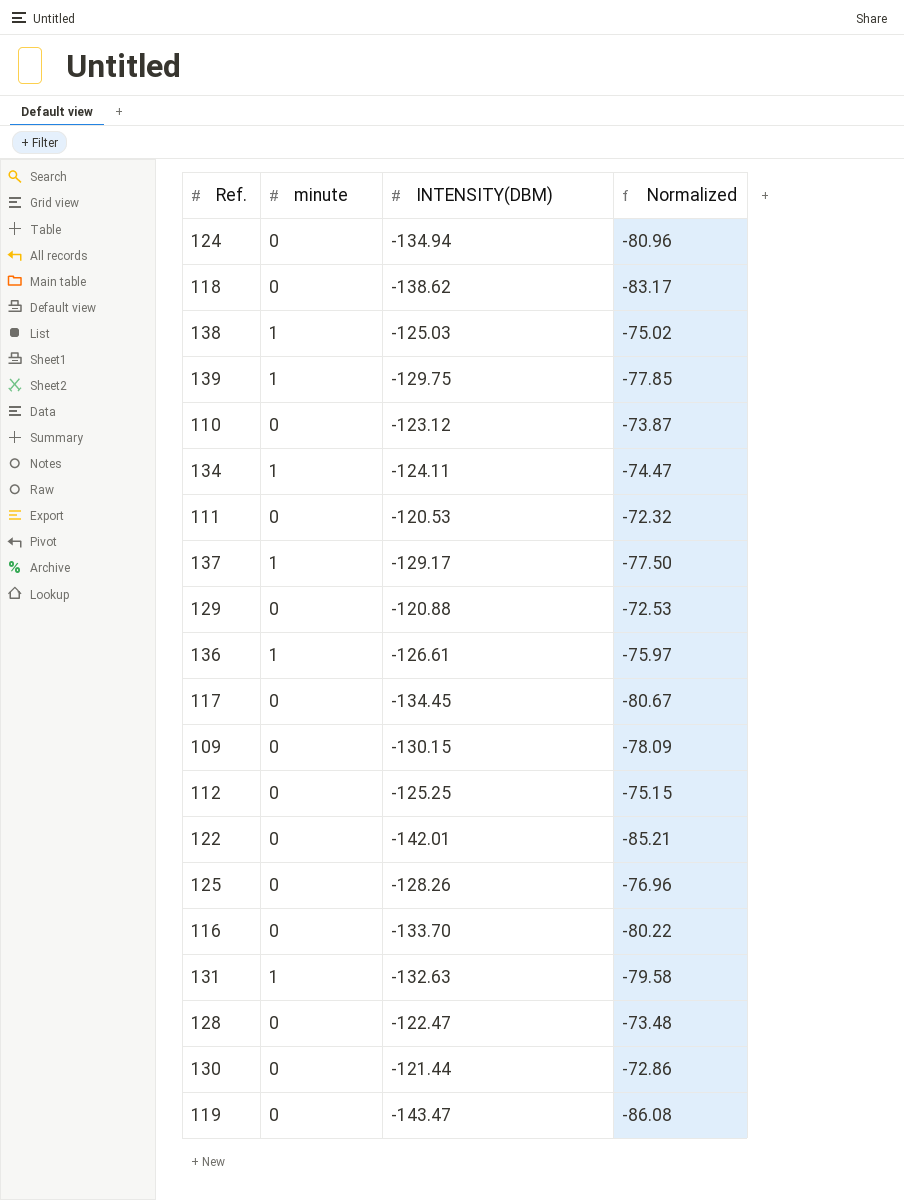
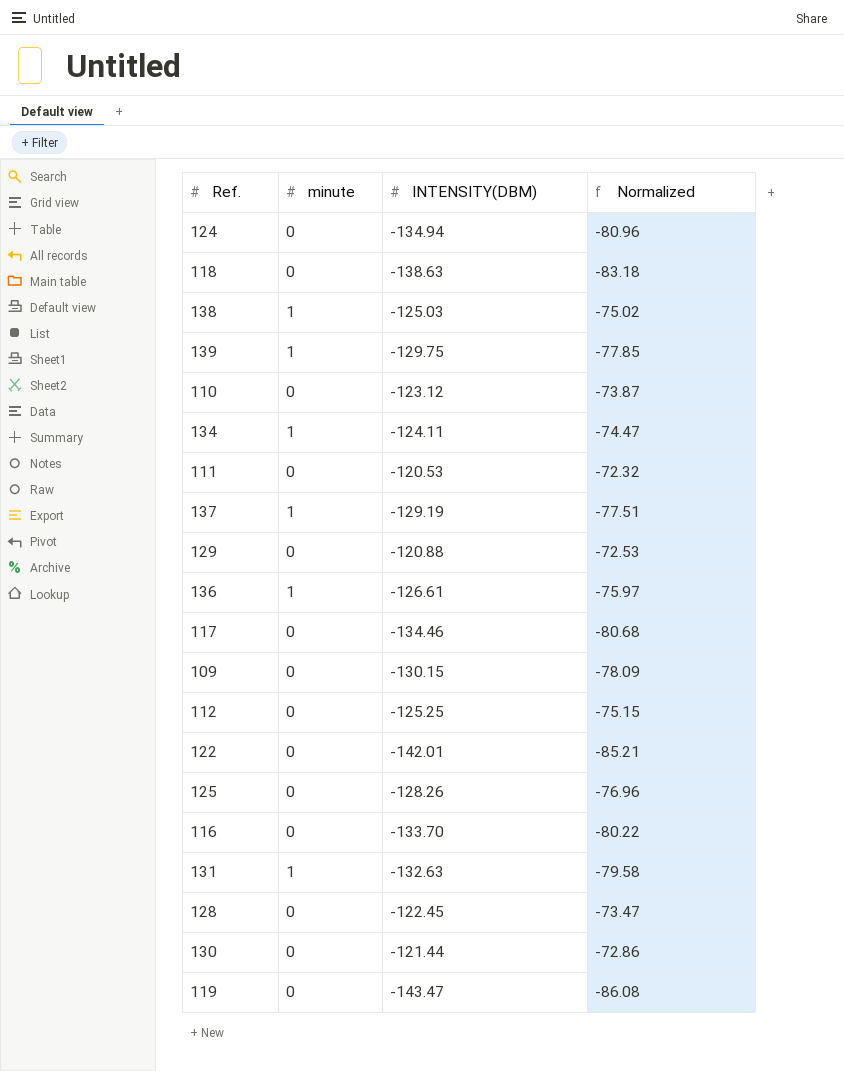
118 | INTENSITY(DBM): -138.62 -> -138.63
118 | Normalized: -83.17 -> -83.18
137 | INTENSITY(DBM): -129.17 -> -129.19
137 | Normalized: -77.50 -> -77.51
117 | INTENSITY(DBM): -134.45 -> -134.46
117 | Normalized: -80.67 -> -80.68
128 | INTENSITY(DBM): -122.47 -> -122.45
128 | Normalized: -73.48 -> -73.47

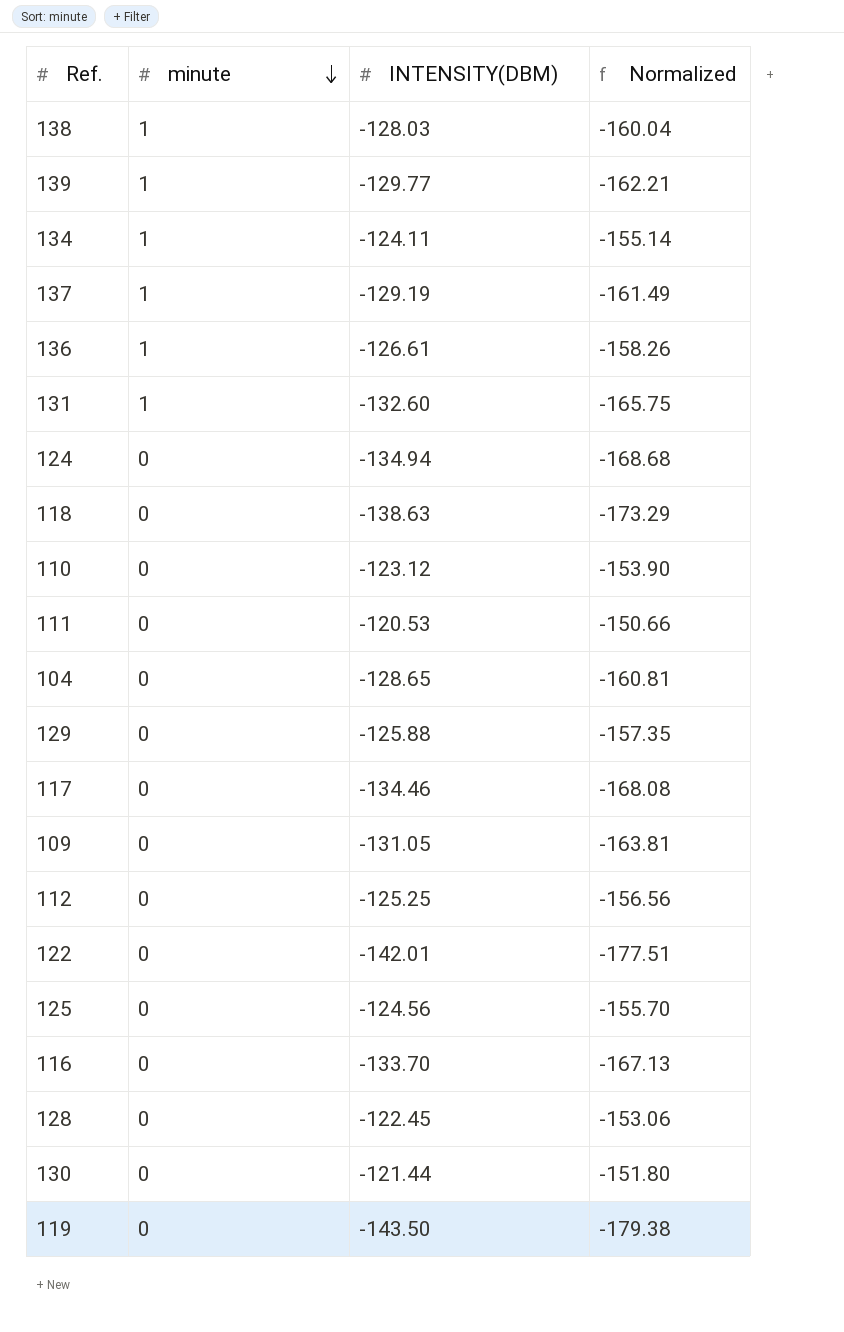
row order: none -> minute descending
column Normalized | formula: [INTENSITY(DBM)] * 0.6 -> [INTENSITY(DBM)] * 1.25
138 | INTENSITY(DBM): -125.03 -> -128.03
139 | INTENSITY(DBM): -129.75 -> -129.77
131 | INTENSITY(DBM): -132.63 -> -132.60
row 104: none -> 0 | -128.65 | -160.81
129 | INTENSITY(DBM): -120.88 -> -125.88
109 | INTENSITY(DBM): -130.15 -> -131.05
125 | INTENSITY(DBM): -128.26 -> -124.56
119 | INTENSITY(DBM): -143.47 -> -143.50

